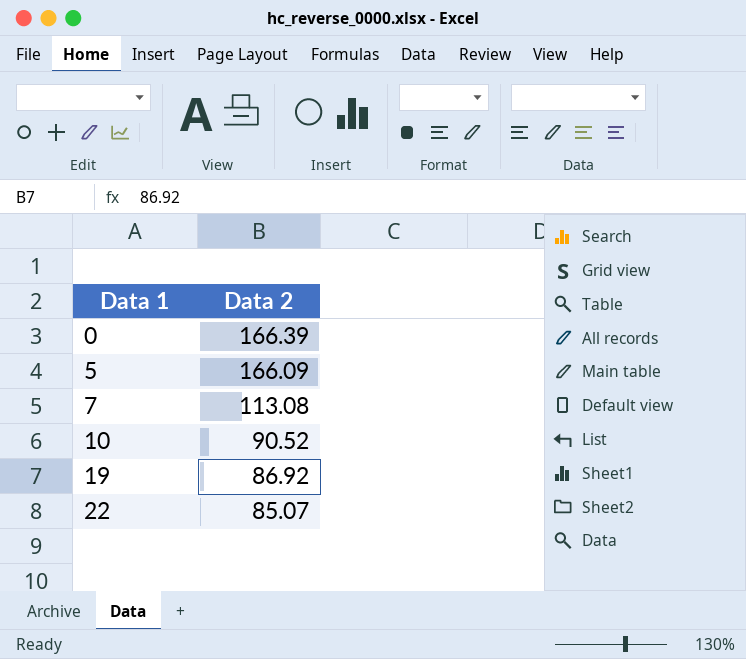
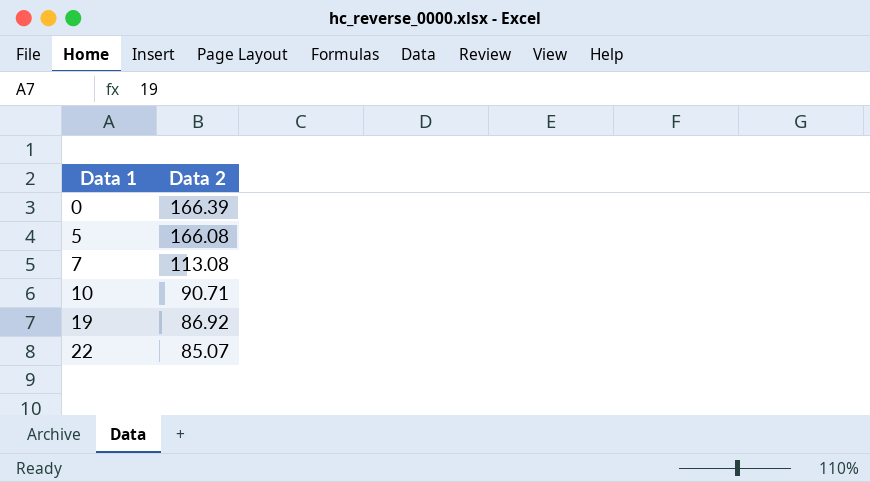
5 | Data 2: 166.09 -> 166.08
10 | Data 2: 90.52 -> 90.71

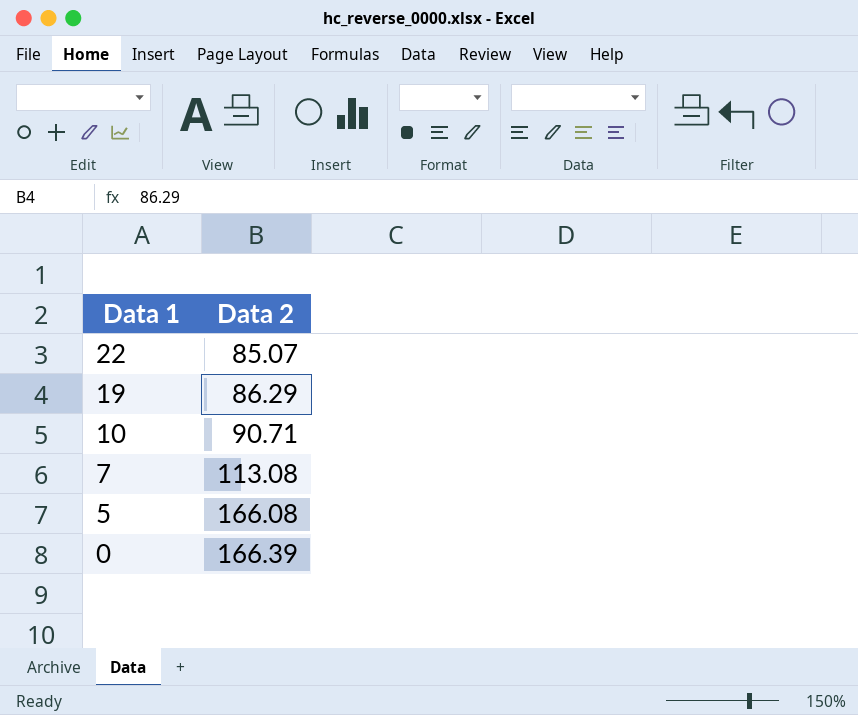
row order: Data 1 ascending -> Data 1 descending
19 | Data 2: 86.92 -> 86.29

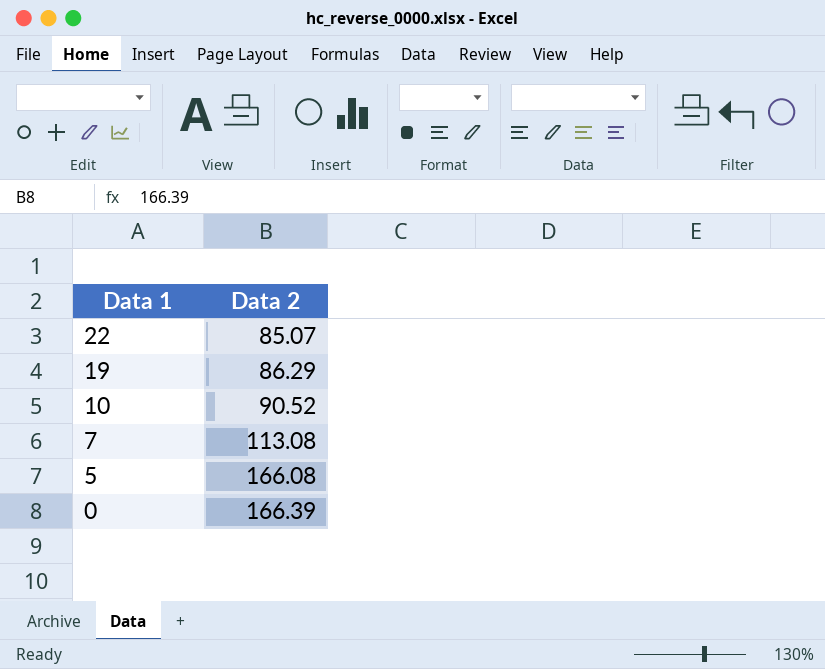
10 | Data 2: 90.71 -> 90.52

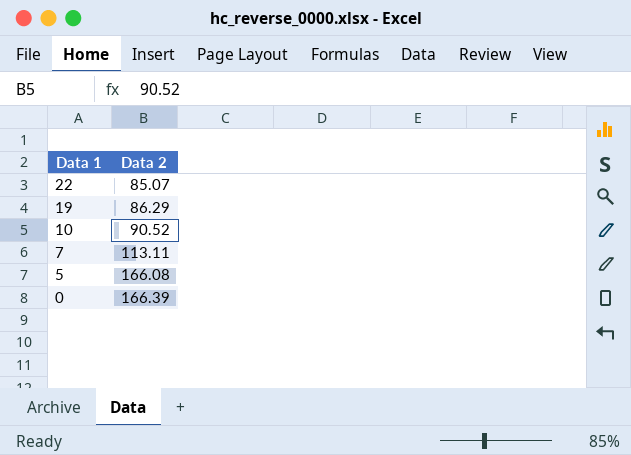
7 | Data 2: 113.08 -> 113.11

